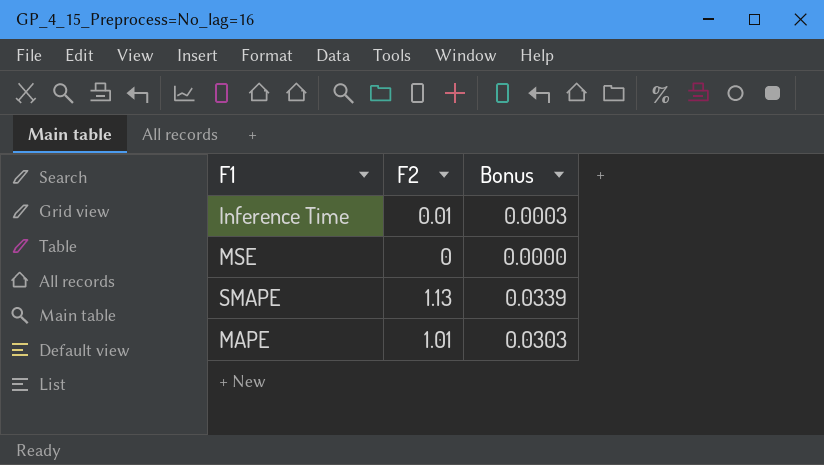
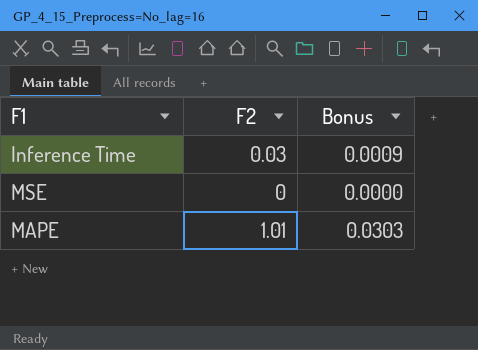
row SMAPE: 1.13 | 0.0339 -> none
Inference Time | F2: 0.01 -> 0.03
Inference Time | Bonus: 0.0003 -> 0.0009

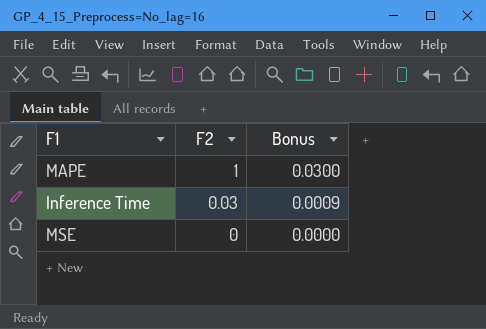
row order: none -> F2 descending
MAPE | F2: 1.01 -> 1
MAPE | Bonus: 0.0303 -> 0.0300

